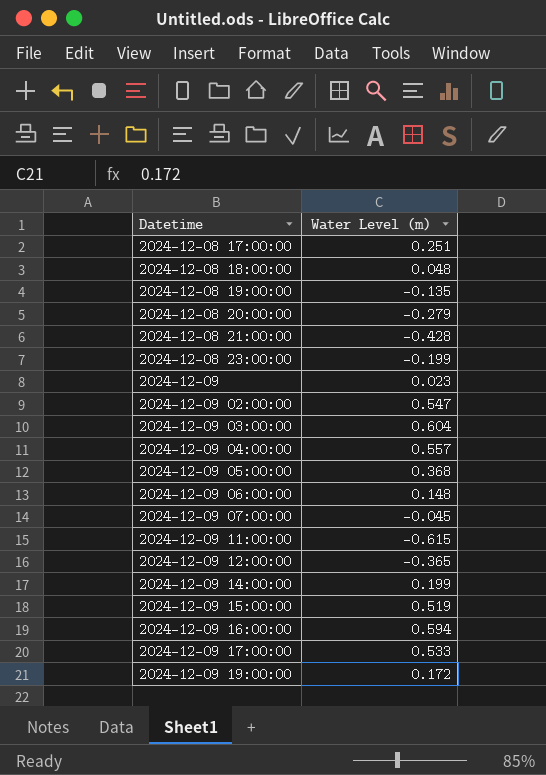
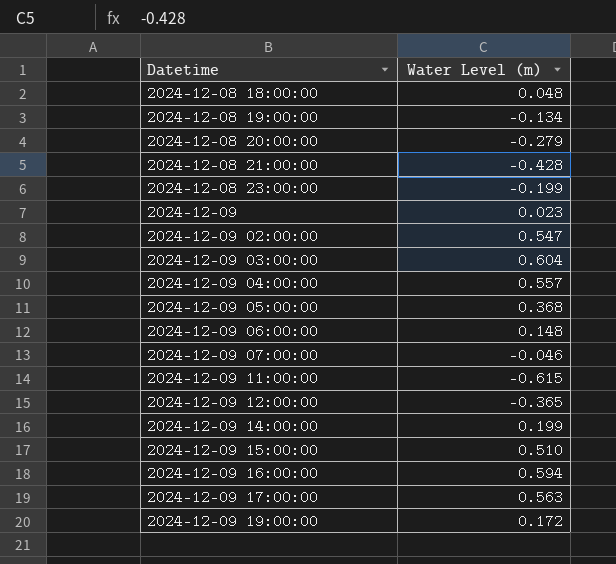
row 2024-12-08 17:00:00: 0.251 -> none
2024-12-08 19:00:00 | Water Level (m): -0.135 -> -0.134
2024-12-09 07:00:00 | Water Level (m): -0.045 -> -0.046
2024-12-09 15:00:00 | Water Level (m): 0.519 -> 0.510
2024-12-09 17:00:00 | Water Level (m): 0.533 -> 0.563

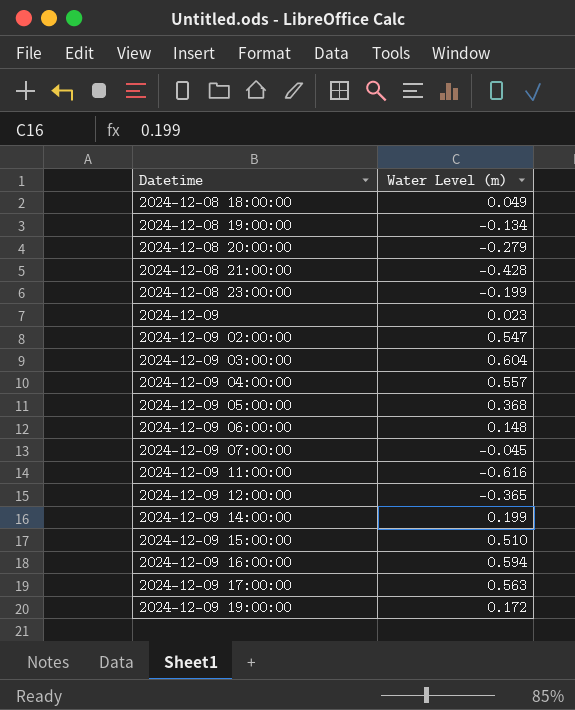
2024-12-08 18:00:00 | Water Level (m): 0.048 -> 0.049
2024-12-09 07:00:00 | Water Level (m): -0.046 -> -0.045
2024-12-09 11:00:00 | Water Level (m): -0.615 -> -0.616

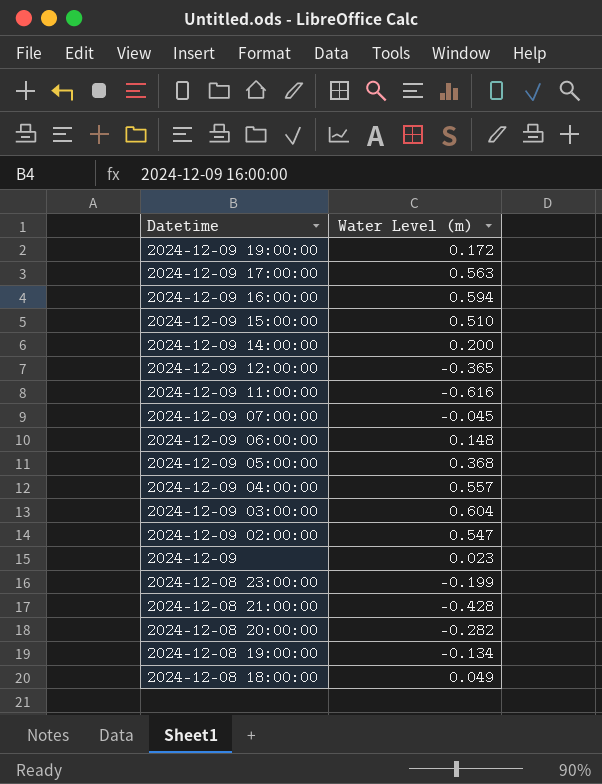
row order: Datetime ascending -> Datetime descending
2024-12-09 14:00:00 | Water Level (m): 0.199 -> 0.200
2024-12-08 20:00:00 | Water Level (m): -0.279 -> -0.282

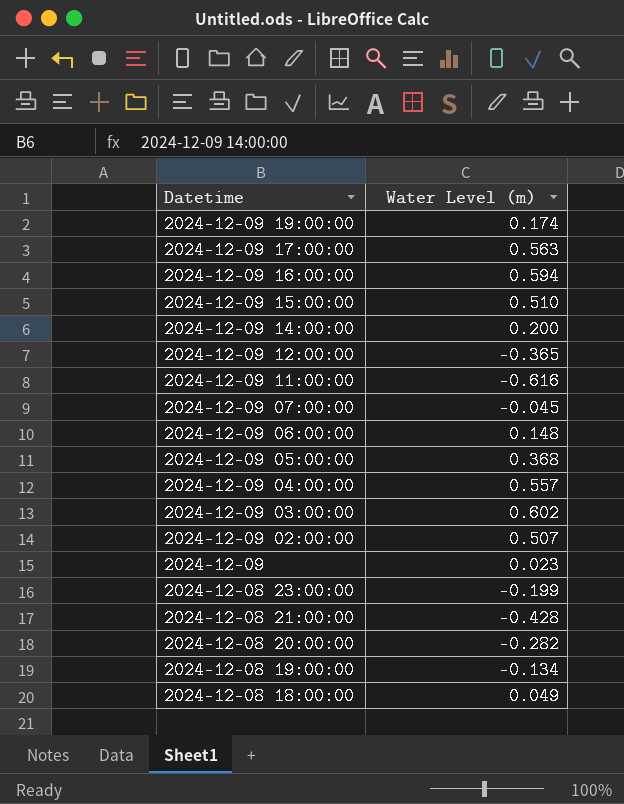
2024-12-09 19:00:00 | Water Level (m): 0.172 -> 0.174
2024-12-09 03:00:00 | Water Level (m): 0.604 -> 0.602
2024-12-09 02:00:00 | Water Level (m): 0.547 -> 0.507

